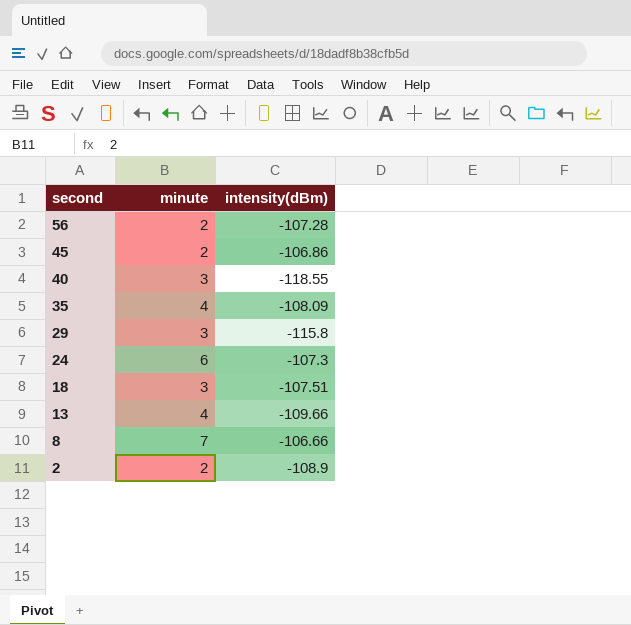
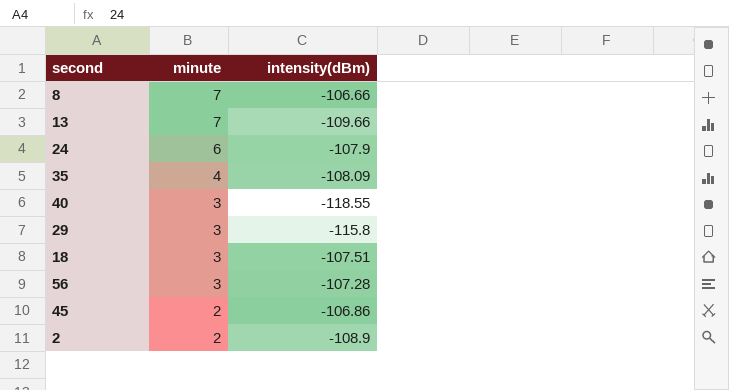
row order: second descending -> minute descending
13 | minute: 4 -> 7
24 | intensity(dBm): -107.3 -> -107.9
56 | minute: 2 -> 3

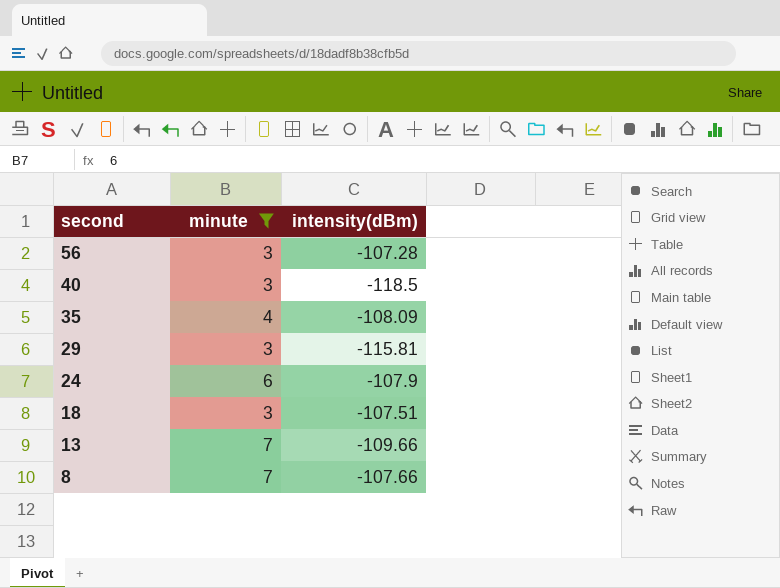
filter: none -> minute != 2
row order: minute descending -> second descending
40 | intensity(dBm): -118.55 -> -118.5
29 | intensity(dBm): -115.8 -> -115.81
8 | intensity(dBm): -106.66 -> -107.66

